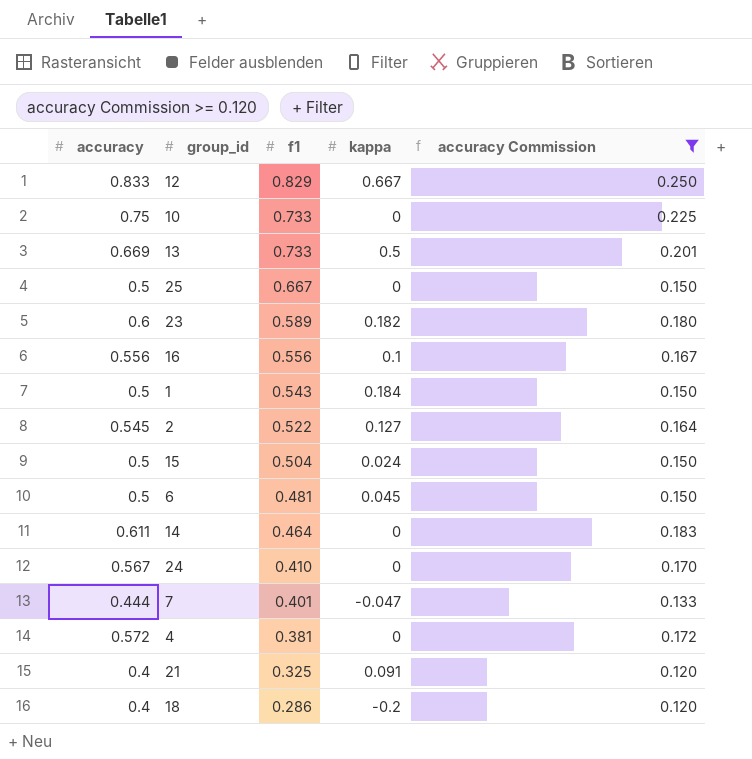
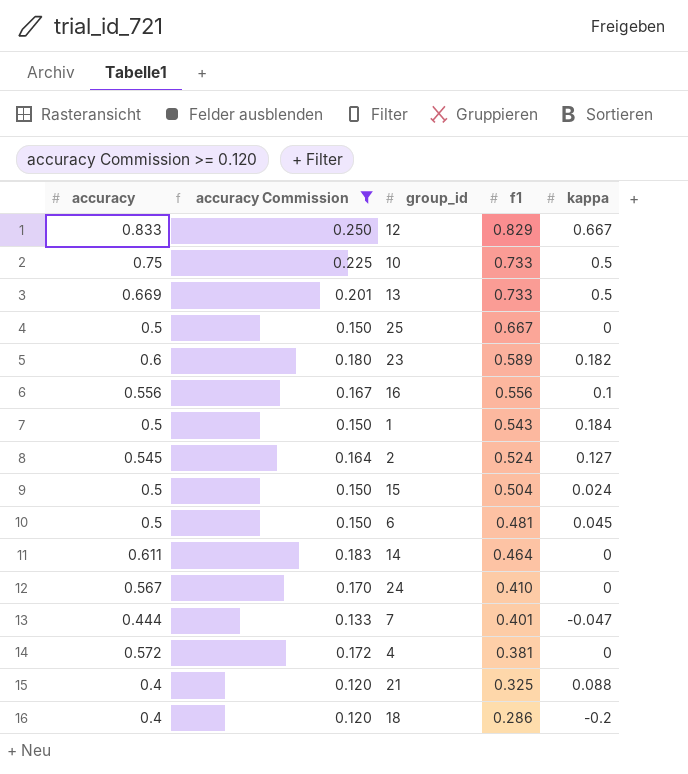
column accuracy Commission | position: 5 -> 2
10 | kappa: 0 -> 0.5
2 | f1: 0.522 -> 0.524
21 | kappa: 0.091 -> 0.088

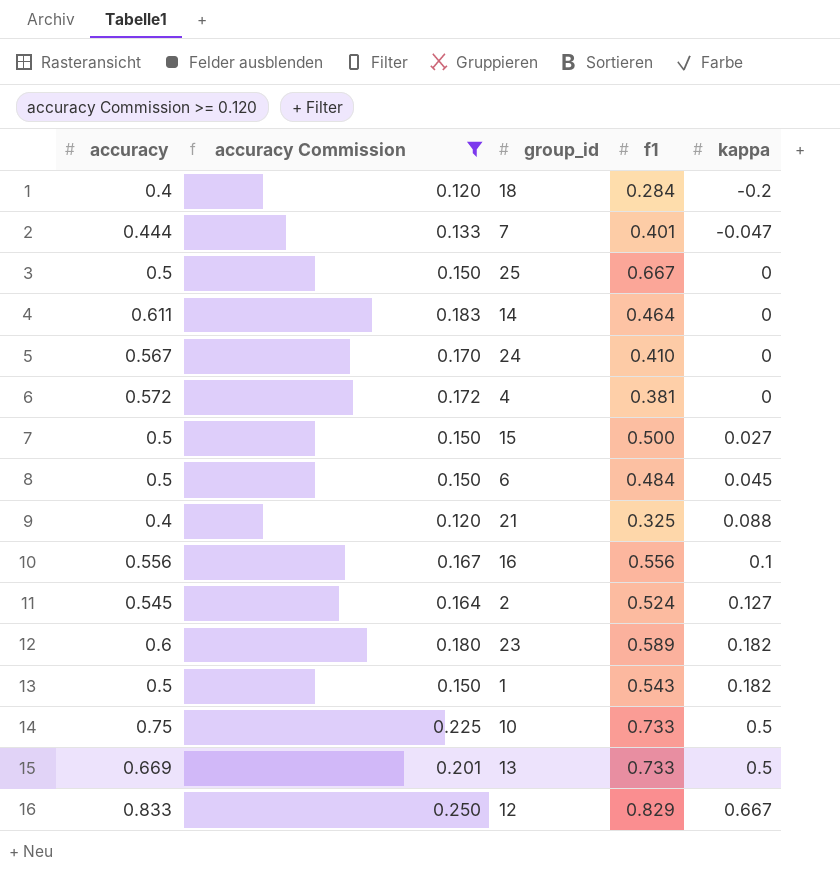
row order: f1 descending -> kappa ascending
18 | f1: 0.286 -> 0.284
15 | f1: 0.504 -> 0.500
15 | kappa: 0.024 -> 0.027
6 | f1: 0.481 -> 0.484
1 | kappa: 0.184 -> 0.182

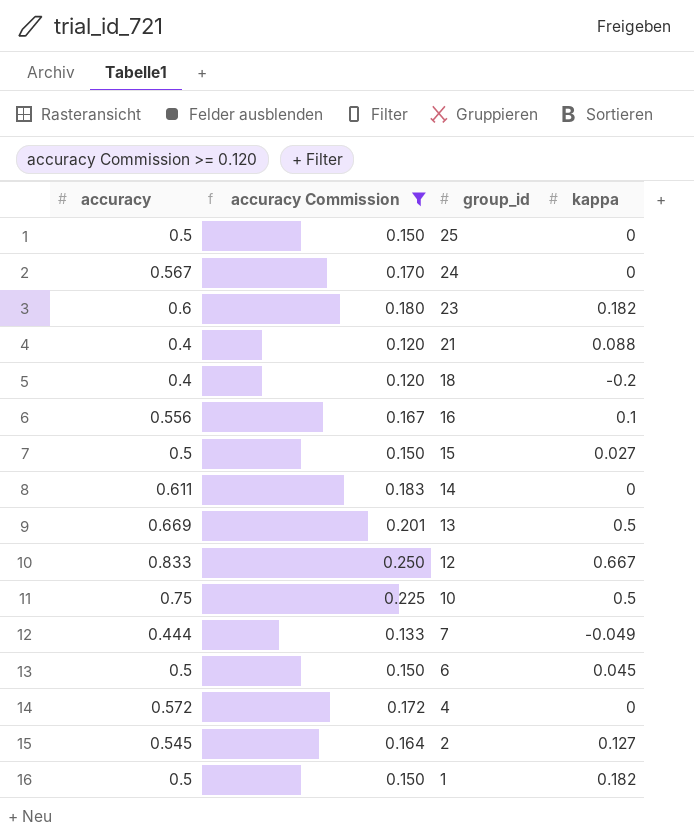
row order: kappa ascending -> group_id descending
column f1 | position: 4 -> none
7 | kappa: -0.047 -> -0.049

